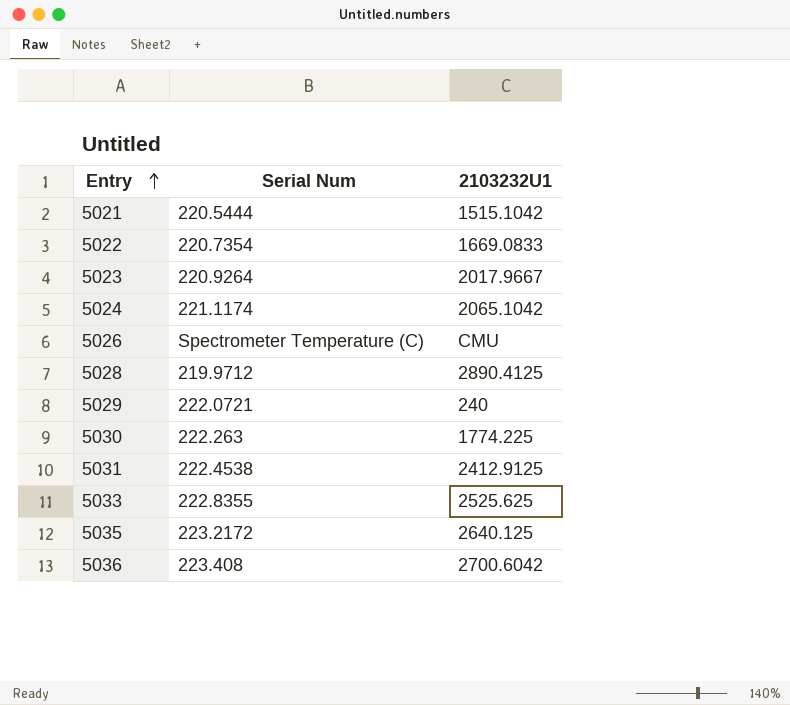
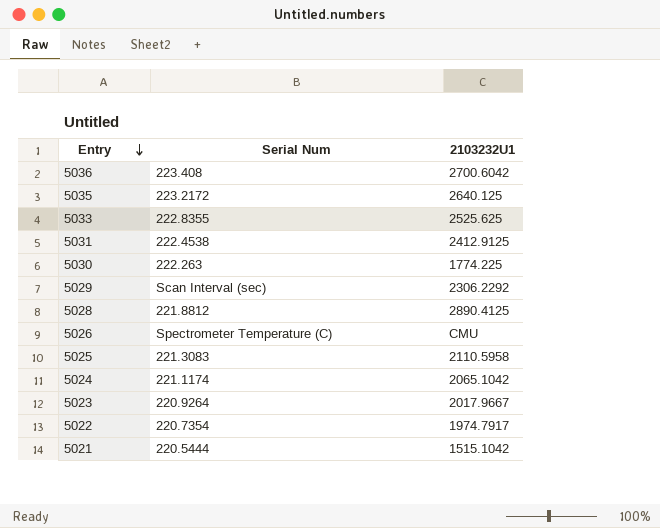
row order: Entry ascending -> Entry descending
5029 | Serial Num: 222.0721 -> Scan Interval (sec)
5029 | 2103232U1: 240 -> 2306.2292
5028 | Serial Num: 219.9712 -> 221.8812
row 5025: none -> 221.3083 | 2110.5958
5022 | 2103232U1: 1669.0833 -> 1974.7917

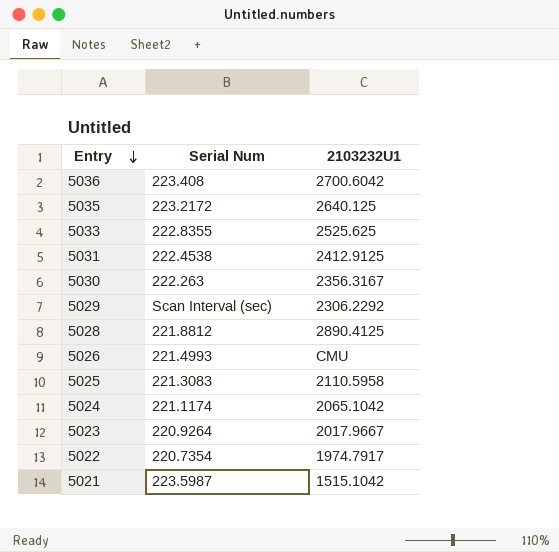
5030 | 2103232U1: 1774.225 -> 2356.3167
5026 | Serial Num: Spectrometer Temperature (C) -> 221.4993
5021 | Serial Num: 220.5444 -> 223.5987

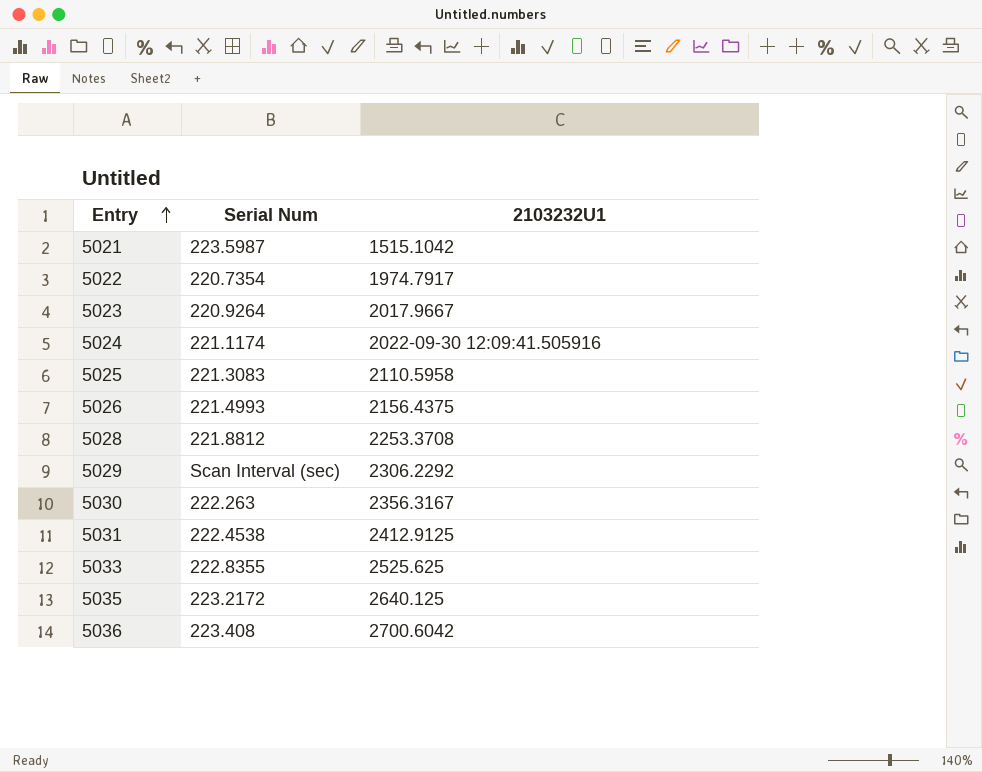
row order: Entry descending -> Entry ascending
5024 | 2103232U1: 2065.1042 -> 2022-09-30 12:09:41.505916
5026 | 2103232U1: CMU -> 2156.4375
5028 | 2103232U1: 2890.4125 -> 2253.3708

